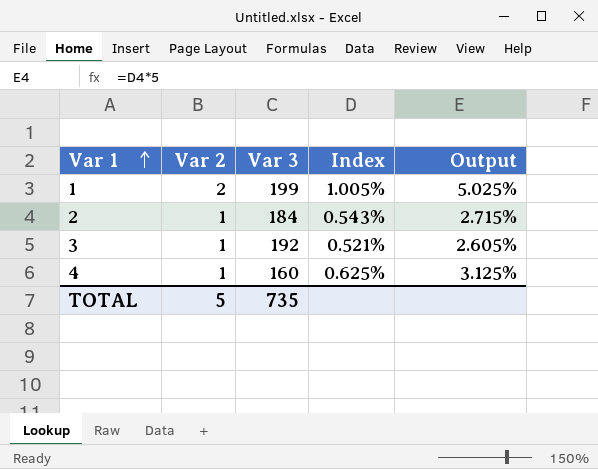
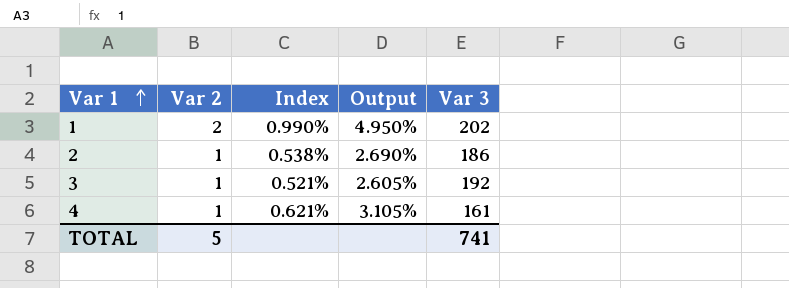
column Var 3 | position: 3 -> 5
1 | Index: 1.005% -> 0.990%
1 | Output: 5.025% -> 4.950%
1 | Var 3: 199 -> 202
2 | Index: 0.543% -> 0.538%
2 | Output: 2.715% -> 2.690%
2 | Var 3: 184 -> 186
4 | Index: 0.625% -> 0.621%
4 | Output: 3.125% -> 3.105%
4 | Var 3: 160 -> 161
TOTAL | Var 3: 735 -> 741

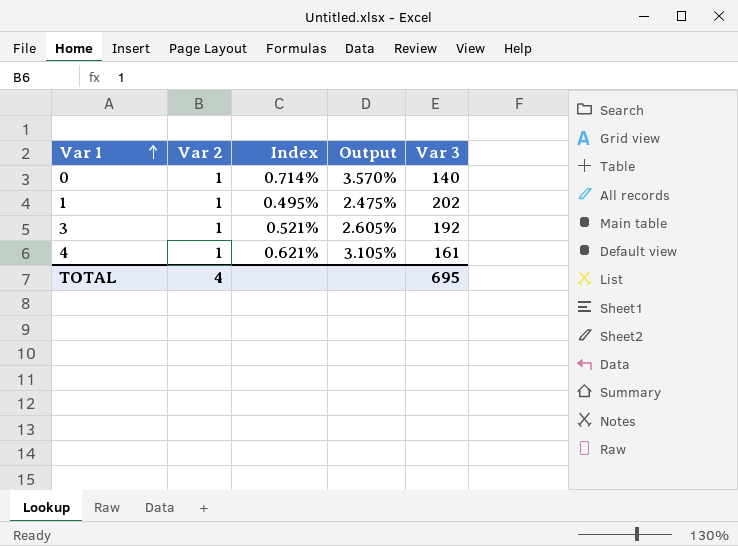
row 2: 1 | 0.538% | 2.690% | 186 -> none
row 0: none -> 1 | 0.714% | 3.570% | 140
1 | Var 2: 2 -> 1
1 | Index: 0.990% -> 0.495%
1 | Output: 4.950% -> 2.475%
TOTAL | Var 2: 5 -> 4
TOTAL | Var 3: 741 -> 695

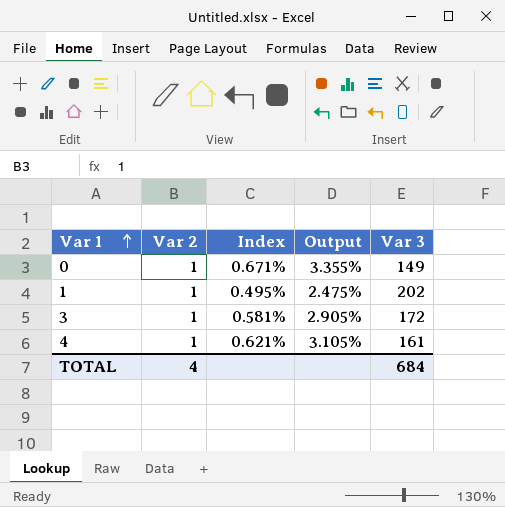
0 | Index: 0.714% -> 0.671%
0 | Output: 3.570% -> 3.355%
0 | Var 3: 140 -> 149
3 | Index: 0.521% -> 0.581%
3 | Output: 2.605% -> 2.905%
3 | Var 3: 192 -> 172
TOTAL | Var 3: 695 -> 684

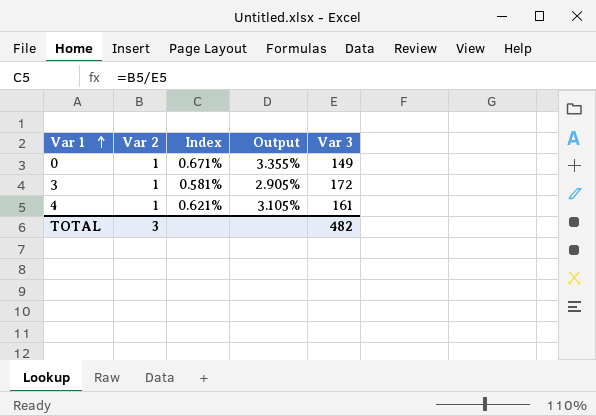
row 1: 1 | 0.495% | 2.475% | 202 -> none
TOTAL | Var 2: 4 -> 3
TOTAL | Var 3: 684 -> 482

